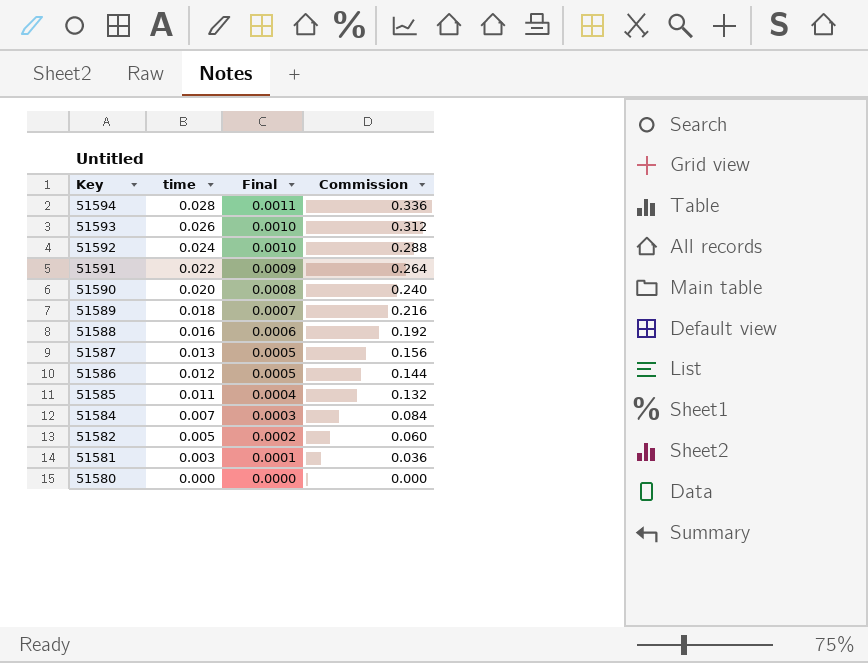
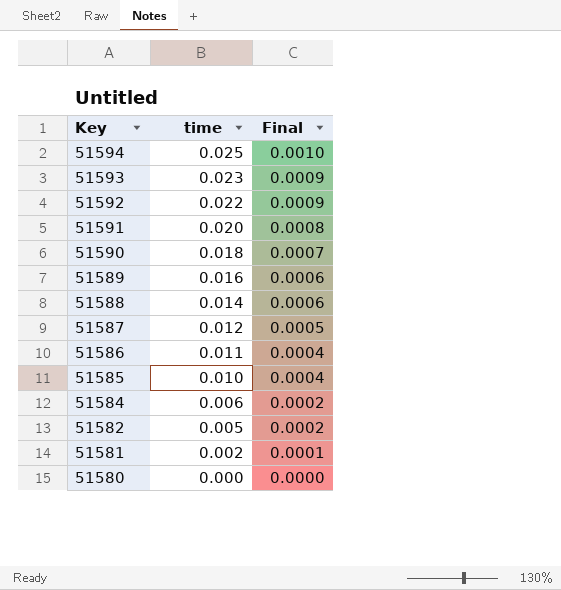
column Commission | formula: [time] * 12 -> none
51594 | time: 0.028 -> 0.025
51594 | Final: 0.0011 -> 0.0010
51593 | time: 0.026 -> 0.023
51593 | Final: 0.0010 -> 0.0009
51592 | time: 0.024 -> 0.022
51592 | Final: 0.0010 -> 0.0009
51591 | time: 0.022 -> 0.020
51591 | Final: 0.0009 -> 0.0008
51590 | time: 0.020 -> 0.018
51590 | Final: 0.0008 -> 0.0007
51589 | time: 0.018 -> 0.016
51589 | Final: 0.0007 -> 0.0006
51588 | time: 0.016 -> 0.014
51587 | time: 0.013 -> 0.012
51586 | time: 0.012 -> 0.011
51586 | Final: 0.0005 -> 0.0004
51585 | time: 0.011 -> 0.010
51584 | time: 0.007 -> 0.006
51584 | Final: 0.0003 -> 0.0002
51581 | time: 0.003 -> 0.002

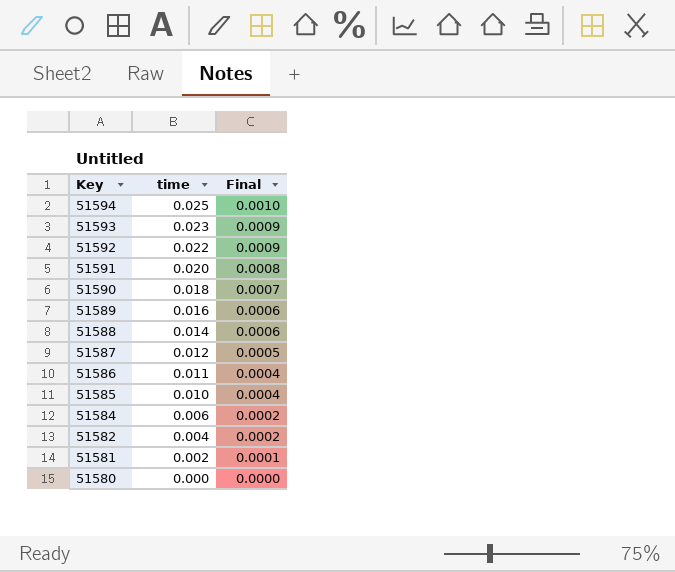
51582 | time: 0.005 -> 0.004

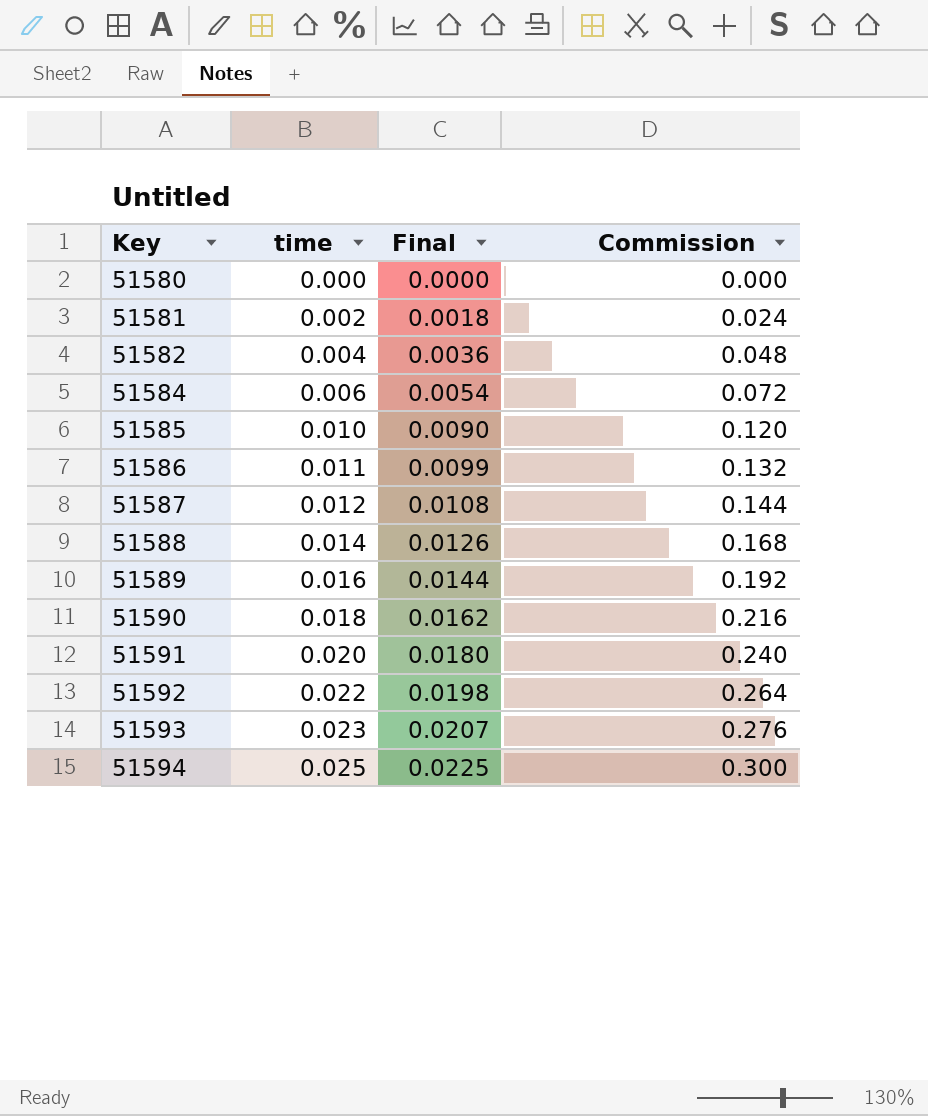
row order: Key descending -> Key ascending
column Final | formula: [time] * 0.04 -> [time] * 0.9
column Commission | formula: none -> [time] * 12

